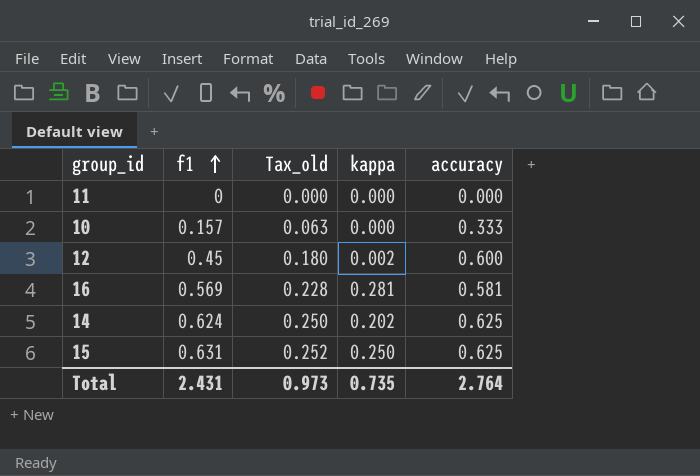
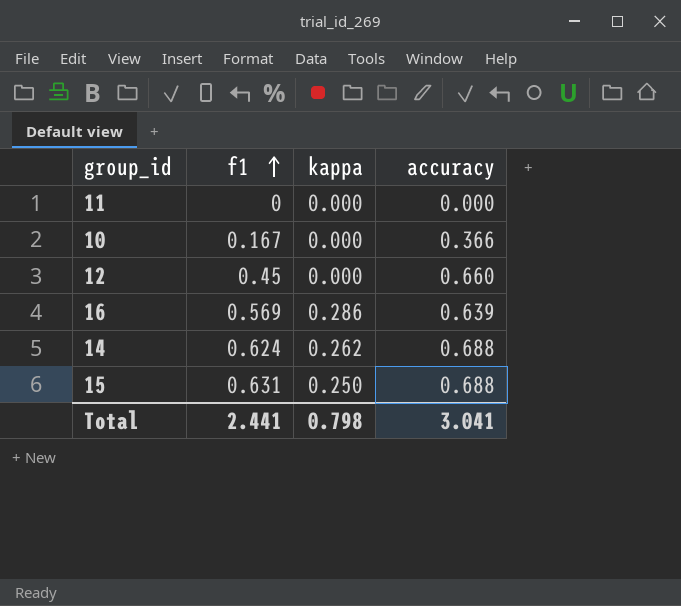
column Tax_old | formula: [f1] * 0.4 -> none
10 | f1: 0.157 -> 0.167
10 | accuracy: 0.333 -> 0.366
12 | kappa: 0.002 -> 0.000
12 | accuracy: 0.600 -> 0.660
16 | kappa: 0.281 -> 0.286
16 | accuracy: 0.581 -> 0.639
14 | kappa: 0.202 -> 0.262
14 | accuracy: 0.625 -> 0.688
15 | accuracy: 0.625 -> 0.688
Total | f1: 2.431 -> 2.441
Total | kappa: 0.735 -> 0.798
Total | accuracy: 2.764 -> 3.041

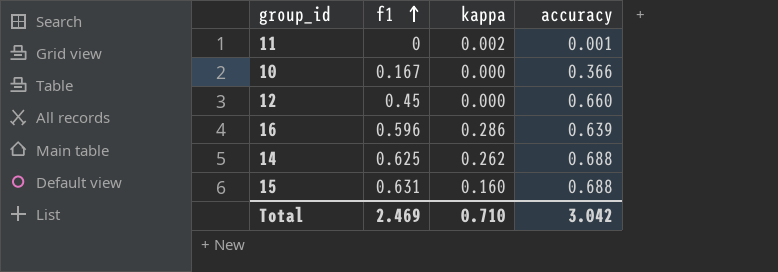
11 | kappa: 0.000 -> 0.002
11 | accuracy: 0.000 -> 0.001
16 | f1: 0.569 -> 0.596
14 | f1: 0.624 -> 0.625
15 | kappa: 0.250 -> 0.160
Total | f1: 2.441 -> 2.469
Total | kappa: 0.798 -> 0.710
Total | accuracy: 3.041 -> 3.042

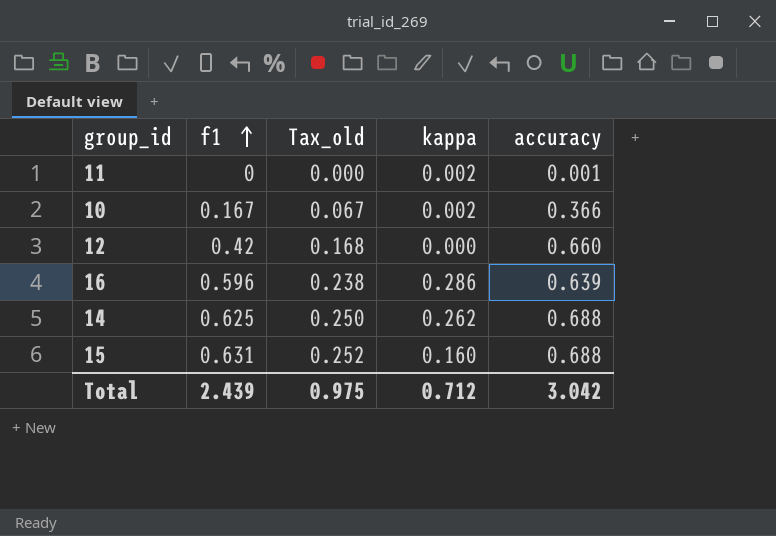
column Tax_old | formula: none -> [f1] * 0.4
10 | kappa: 0.000 -> 0.002
12 | f1: 0.45 -> 0.42
Total | f1: 2.469 -> 2.439
Total | kappa: 0.710 -> 0.712

